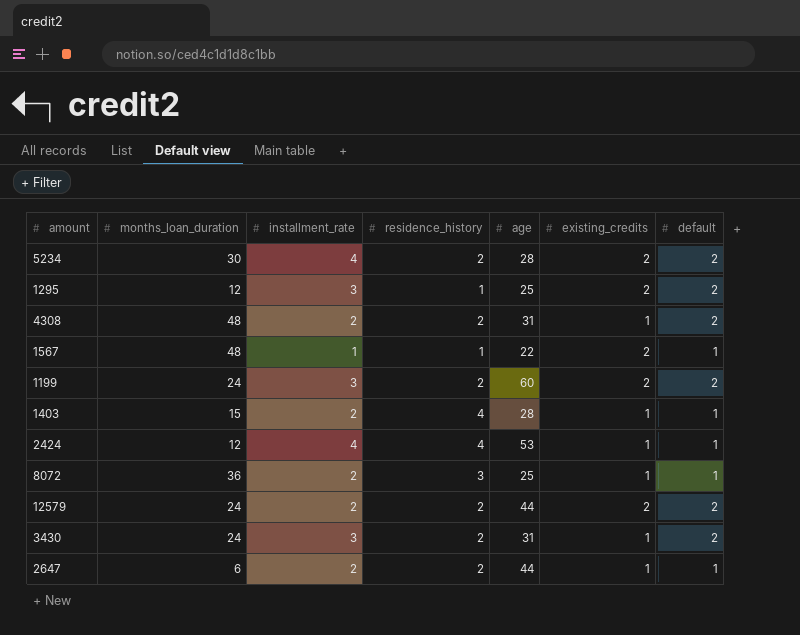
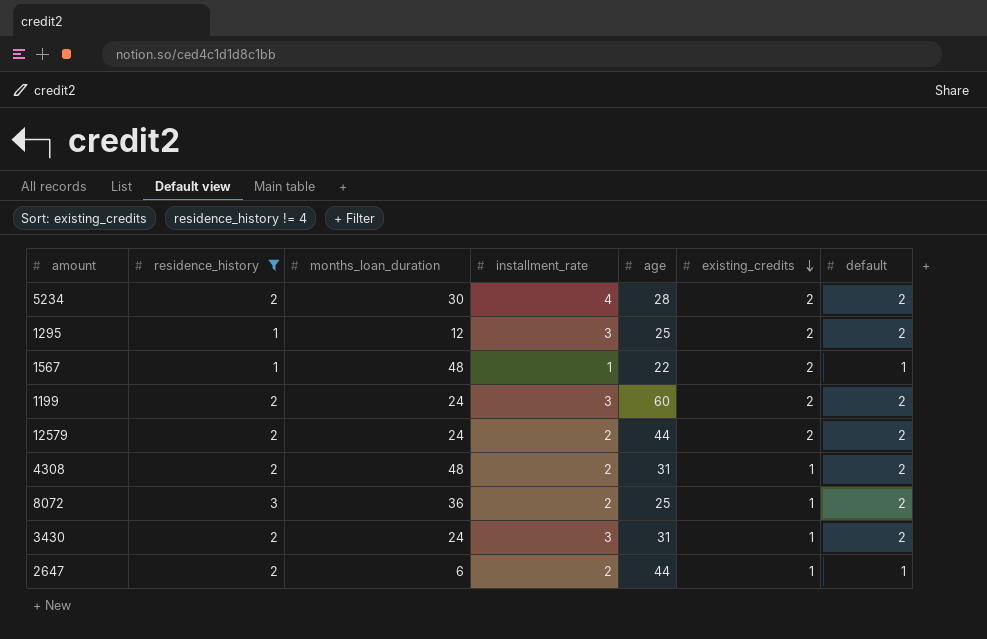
filter: none -> residence_history != 4
row order: none -> existing_credits descending
column residence_history | position: 4 -> 2
8072 | default: 1 -> 2

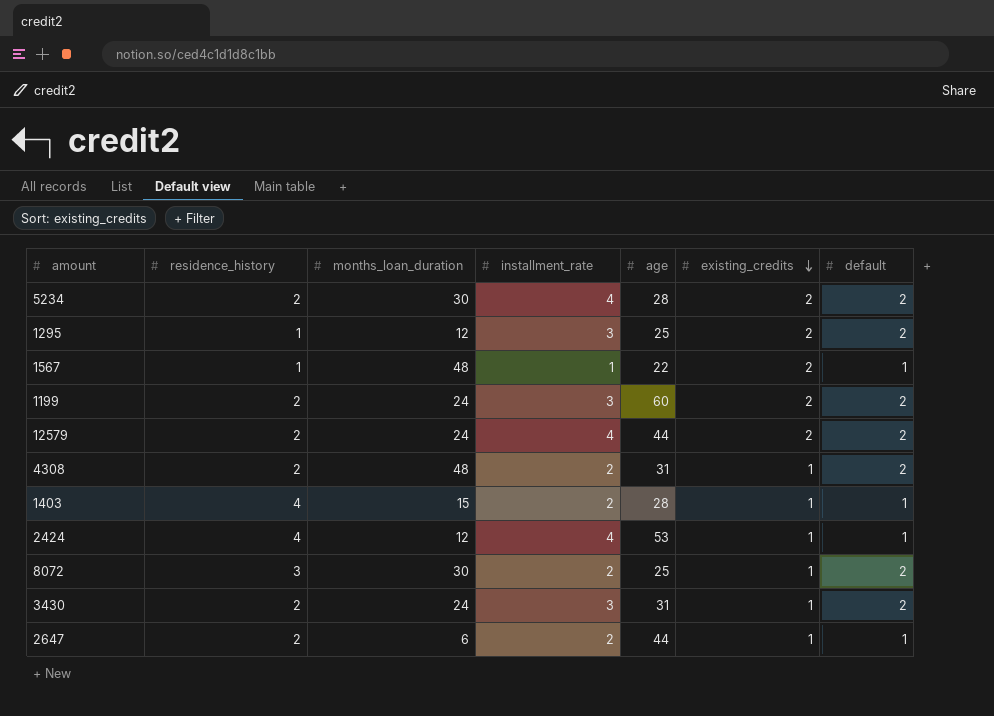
filter: residence_history != 4 -> none
12579 | installment_rate: 2 -> 4
8072 | months_loan_duration: 36 -> 30

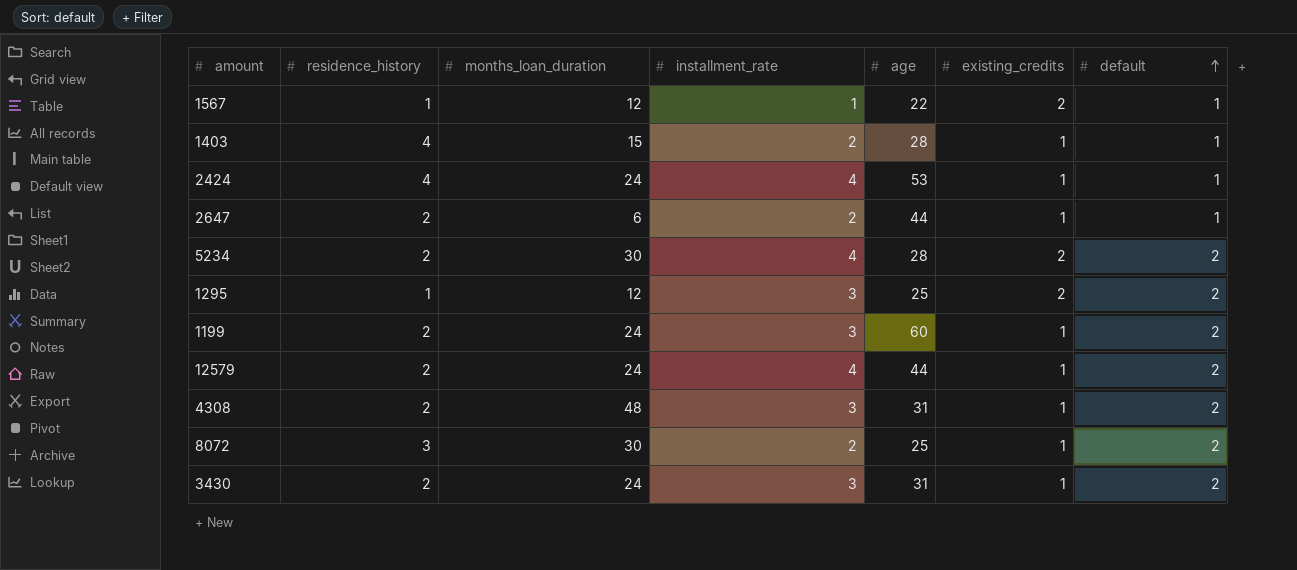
row order: existing_credits descending -> default ascending
1567 | months_loan_duration: 48 -> 12
2424 | months_loan_duration: 12 -> 24
1199 | existing_credits: 2 -> 1
12579 | existing_credits: 2 -> 1
4308 | installment_rate: 2 -> 3

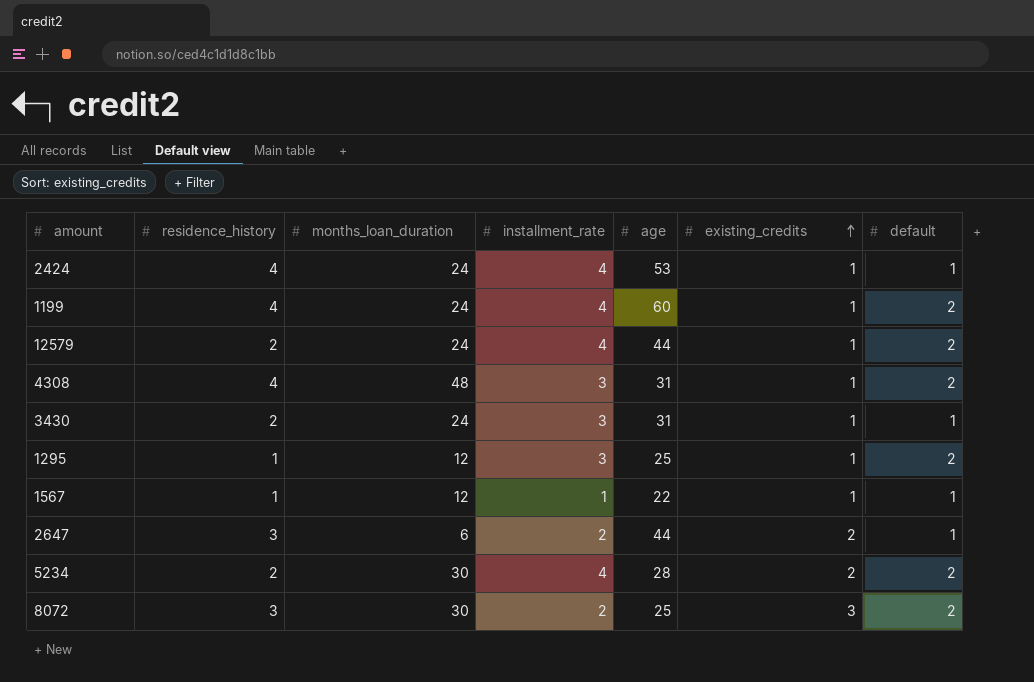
row order: default ascending -> existing_credits ascending
row 1403: 4 | 15 | 2 | 28 | 1 | 1 -> none
1199 | residence_history: 2 -> 4
1199 | installment_rate: 3 -> 4
4308 | residence_history: 2 -> 4
3430 | default: 2 -> 1
1295 | existing_credits: 2 -> 1
1567 | existing_credits: 2 -> 1
2647 | residence_history: 2 -> 3
2647 | existing_credits: 1 -> 2
8072 | existing_credits: 1 -> 3

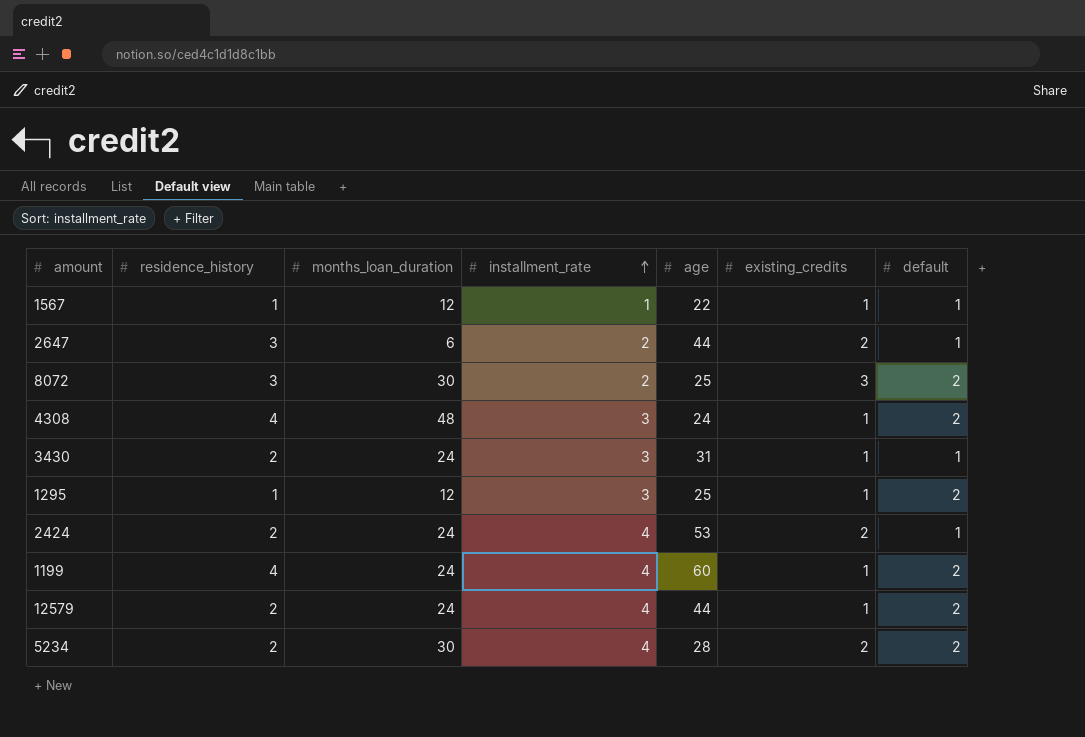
row order: existing_credits ascending -> installment_rate ascending
4308 | age: 31 -> 24
2424 | residence_history: 4 -> 2
2424 | existing_credits: 1 -> 2

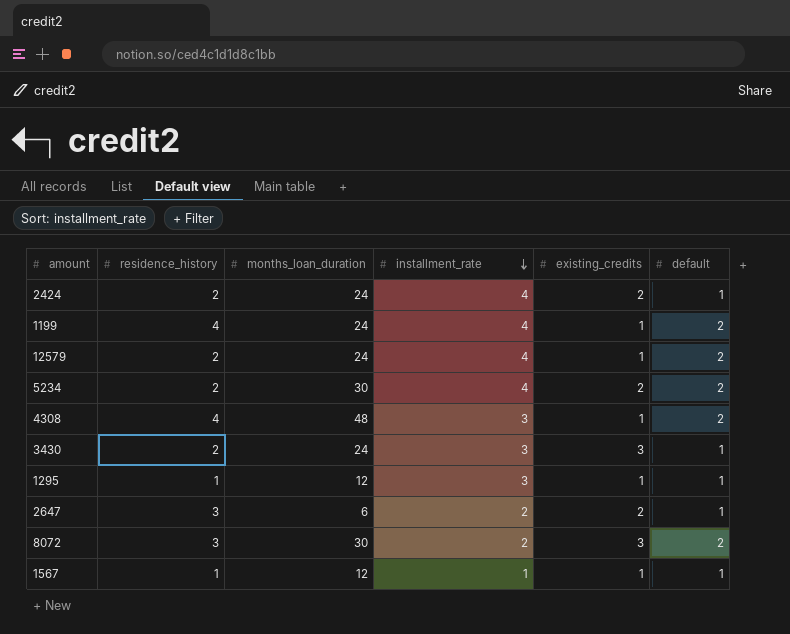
row order: installment_rate ascending -> installment_rate descending
column age | position: 5 -> none
3430 | existing_credits: 1 -> 3
1295 | default: 2 -> 1

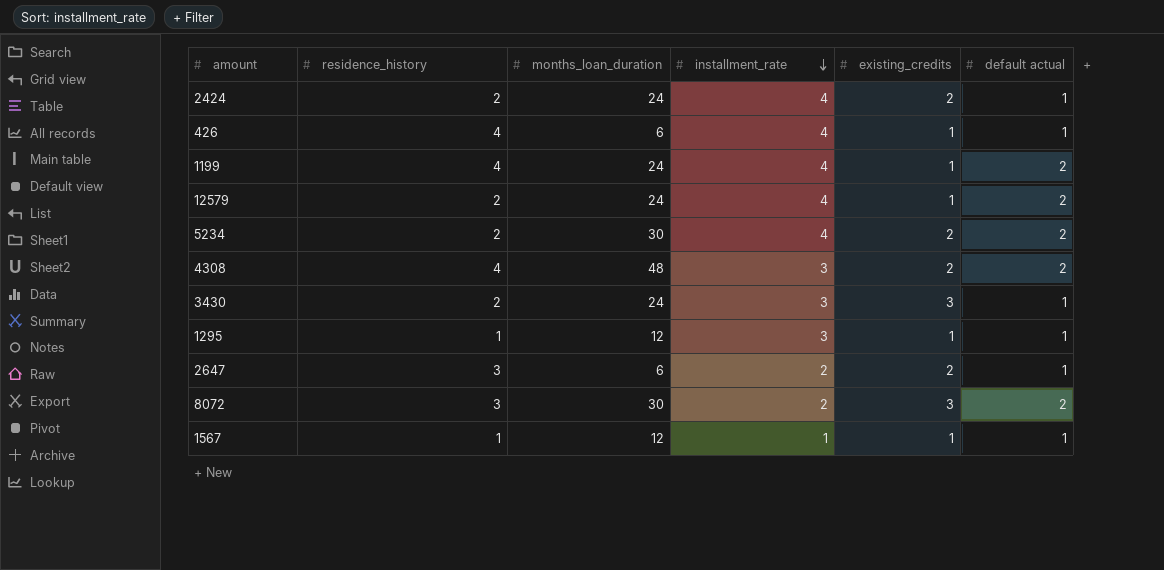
column name: default -> default actual
row 426: none -> 4 | 6 | 4 | 1 | 1
4308 | existing_credits: 1 -> 2

